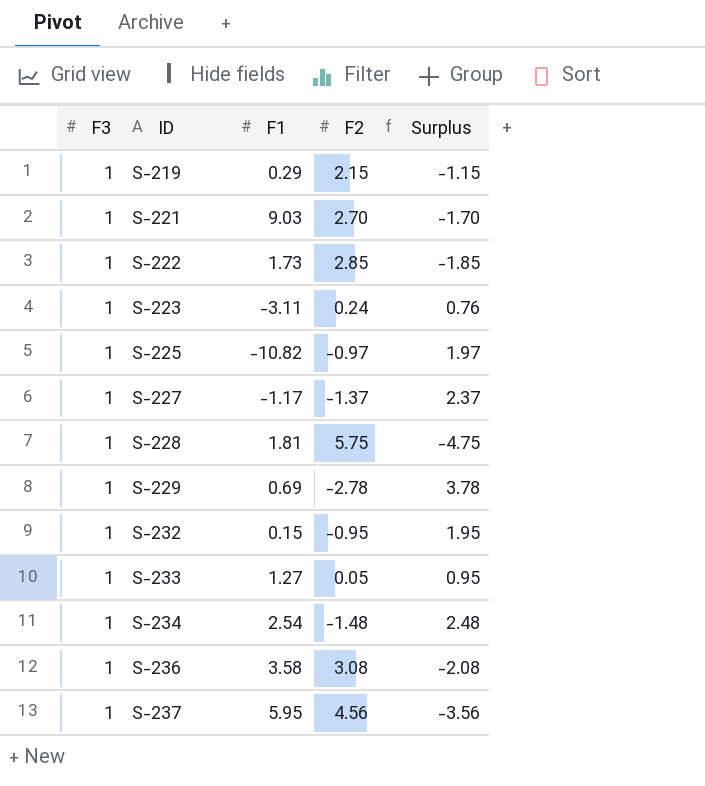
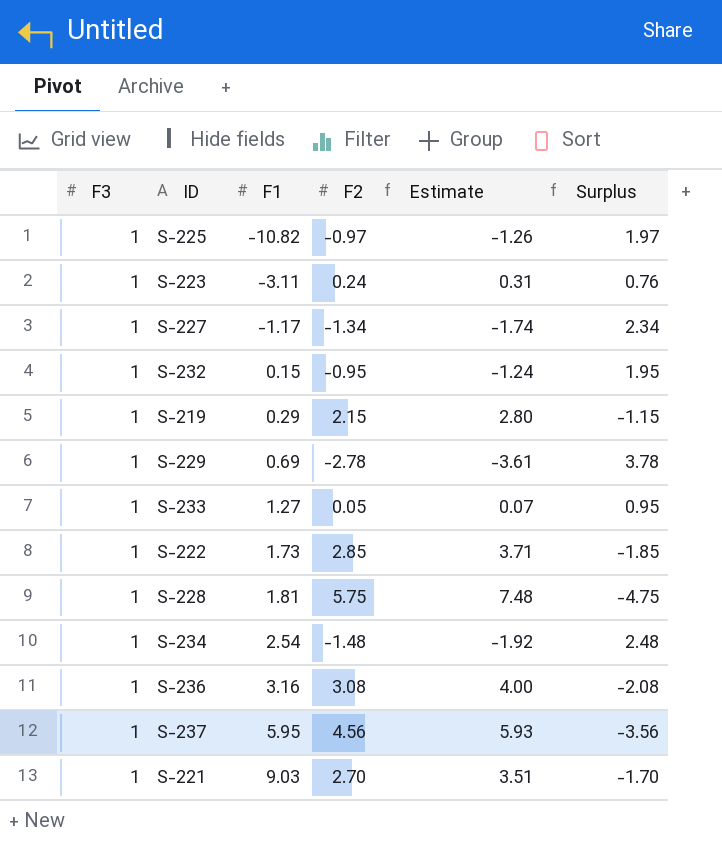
row order: ID ascending -> F1 ascending
column Estimate | formula: none -> [F2] * 1.3
S-227 | F2: -1.37 -> -1.34
S-227 | Surplus: 2.37 -> 2.34
S-236 | F1: 3.58 -> 3.16

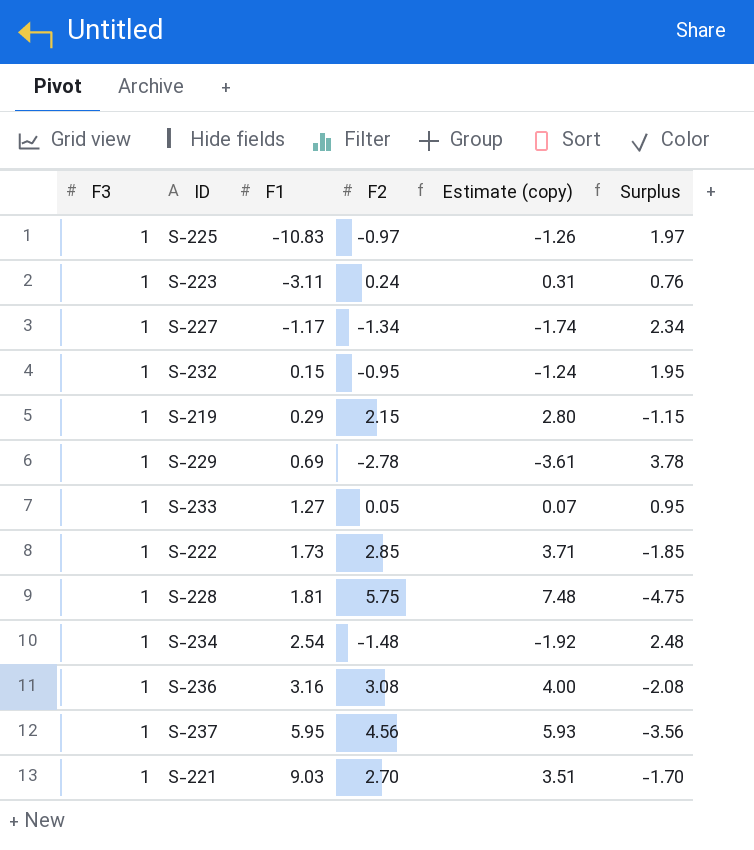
column name: Estimate -> Estimate (copy)
S-225 | F1: -10.82 -> -10.83

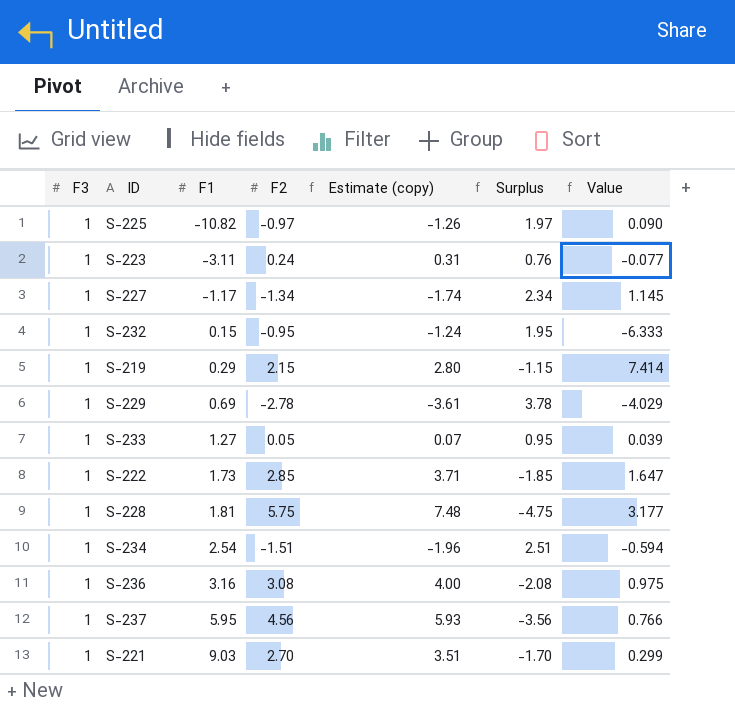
column Value | formula: none -> [F2] / [F1]
S-225 | F1: -10.83 -> -10.82
S-234 | F2: -1.48 -> -1.51
S-234 | Estimate (copy): -1.92 -> -1.96
S-234 | Surplus: 2.48 -> 2.51

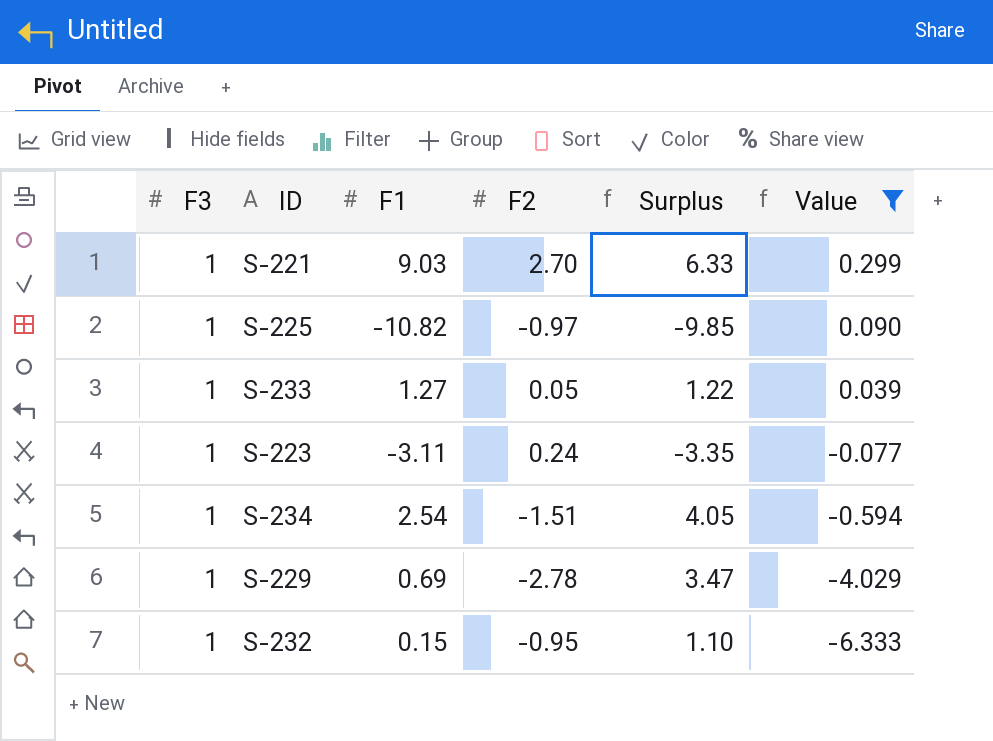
filter: none -> Value <= 0.299
row order: F1 ascending -> Value descending
column Estimate (copy) | formula: [F2] * 1.3 -> none
column Surplus | formula: [F3] - [F2] -> [F1] - [F2]

